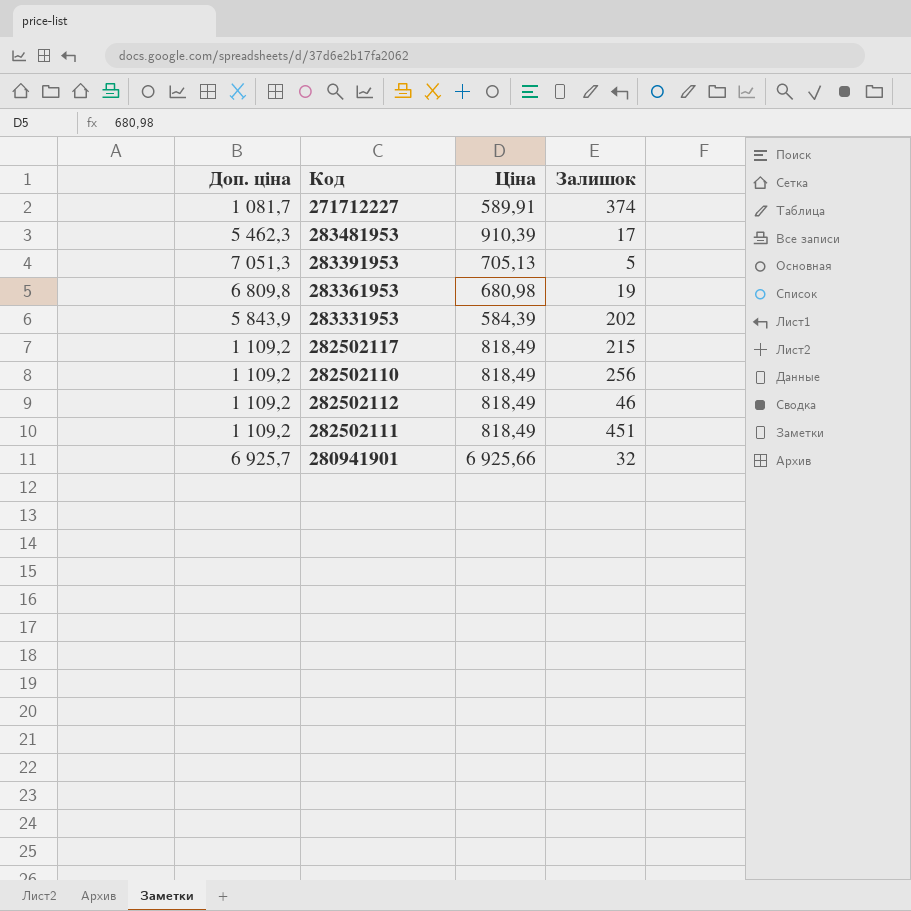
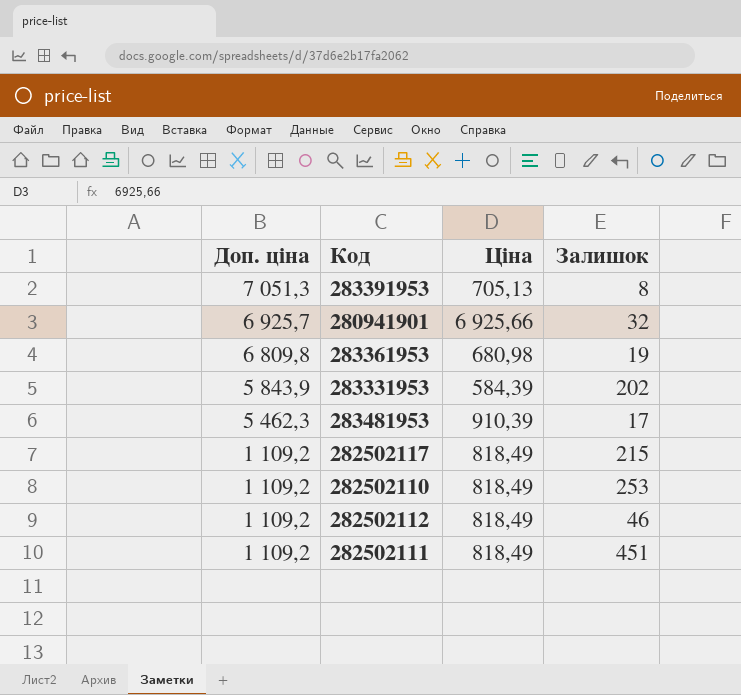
row order: none -> Доп. ціна descending
row 271712227: 1 081,7 | 589,91 | 374 -> none
283391953 | Залишок: 5 -> 8
282502110 | Залишок: 256 -> 253

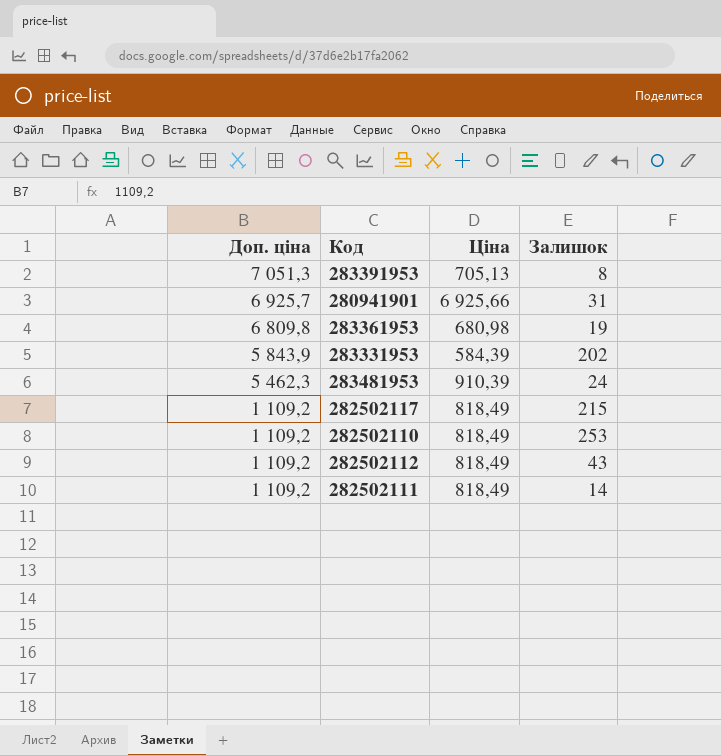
280941901 | Залишок: 32 -> 31
283481953 | Залишок: 17 -> 24
282502112 | Залишок: 46 -> 43
282502111 | Залишок: 451 -> 14

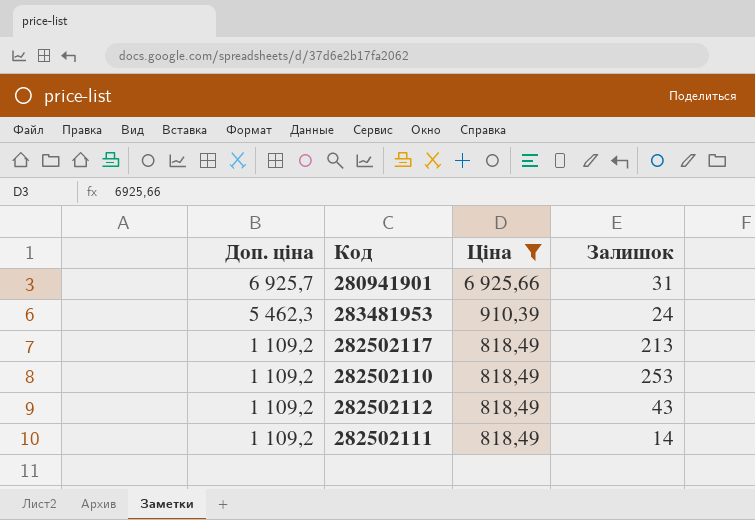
filter: none -> Ціна >= 818,49
282502117 | Залишок: 215 -> 213

